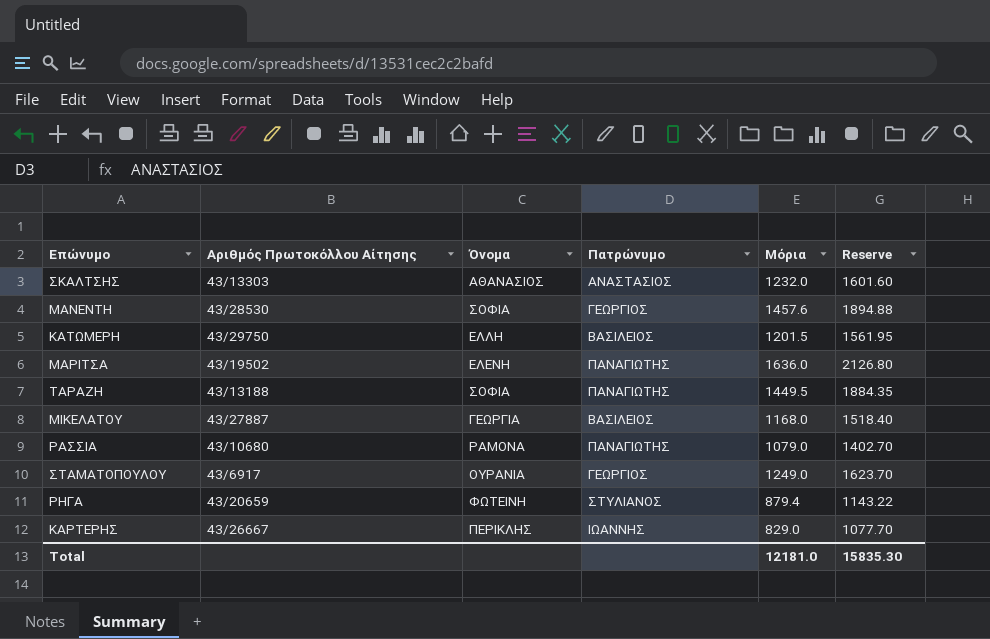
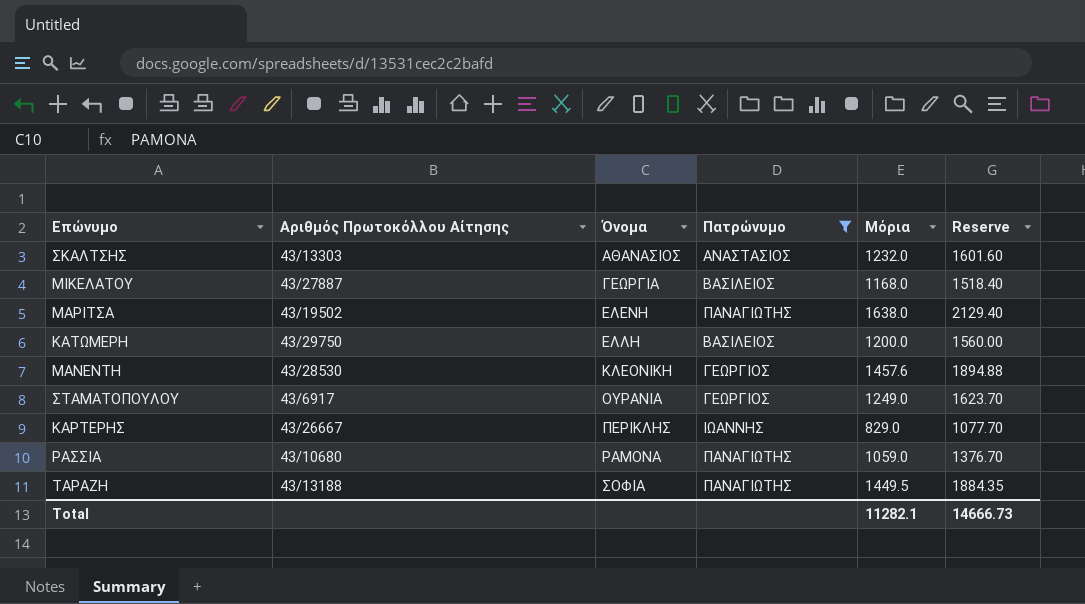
filter: none -> Πατρώνυμο != ΣΤΥΛΙΑΝΟΣ
row order: none -> Όνομα ascending
ΜΑΡΙΤΣΑ | Μόρια: 1636.0 -> 1638.0
ΜΑΡΙΤΣΑ | Reserve: 2126.80 -> 2129.40
ΚΑΤΩΜΕΡΗ | Μόρια: 1201.5 -> 1200.0
ΚΑΤΩΜΕΡΗ | Reserve: 1561.95 -> 1560.00
ΜΑΝΕΝΤΗ | Όνομα: ΣΟΦΙΑ -> ΚΛΕΟΝΙΚΗ
ΡΑΣΣΙΑ | Μόρια: 1079.0 -> 1059.0
ΡΑΣΣΙΑ | Reserve: 1402.70 -> 1376.70
Total | Μόρια: 12181.0 -> 11282.1
Total | Reserve: 15835.30 -> 14666.73

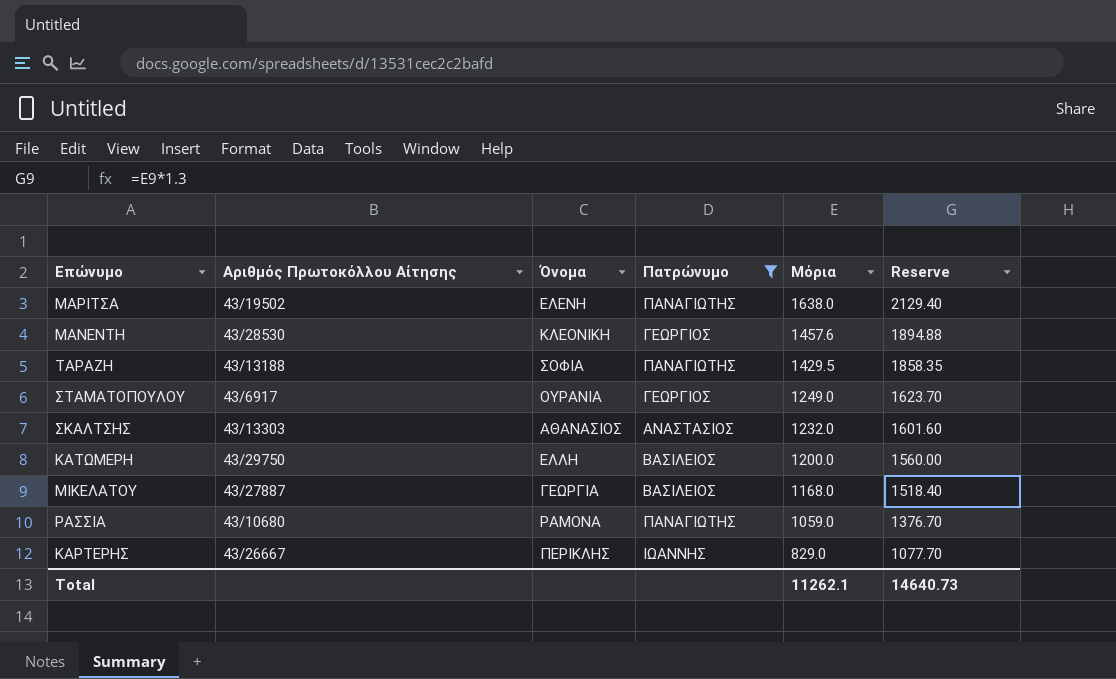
row order: Όνομα ascending -> Μόρια descending
ΤΑΡΑΖΗ | Μόρια: 1449.5 -> 1429.5
ΤΑΡΑΖΗ | Reserve: 1884.35 -> 1858.35
Total | Μόρια: 11282.1 -> 11262.1
Total | Reserve: 14666.73 -> 14640.73

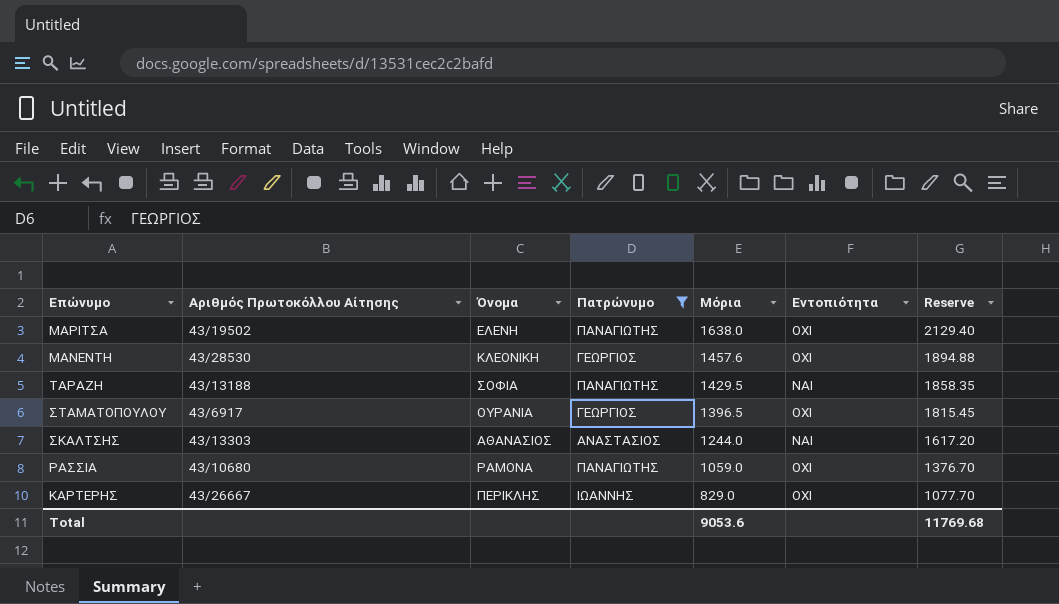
column Εντοπιότητα | position: none -> 6
row ΚΑΤΩΜΕΡΗ: 43/29750 | ΕΛΛΗ | ΒΑΣΙΛΕΙΟΣ | 1200.0 | 1560.00 -> none
row ΜΙΚΕΛΑΤΟΥ: 43/27887 | ΓΕΩΡΓΙΑ | ΒΑΣΙΛΕΙΟΣ | 1168.0 | 1518.40 -> none
ΣΤΑΜΑΤΟΠΟΥΛΟΥ | Μόρια: 1249.0 -> 1396.5
ΣΤΑΜΑΤΟΠΟΥΛΟΥ | Reserve: 1623.70 -> 1815.45
ΣΚΑΛΤΣΗΣ | Μόρια: 1232.0 -> 1244.0
ΣΚΑΛΤΣΗΣ | Reserve: 1601.60 -> 1617.20
Total | Μόρια: 11262.1 -> 9053.6
Total | Reserve: 14640.73 -> 11769.68

